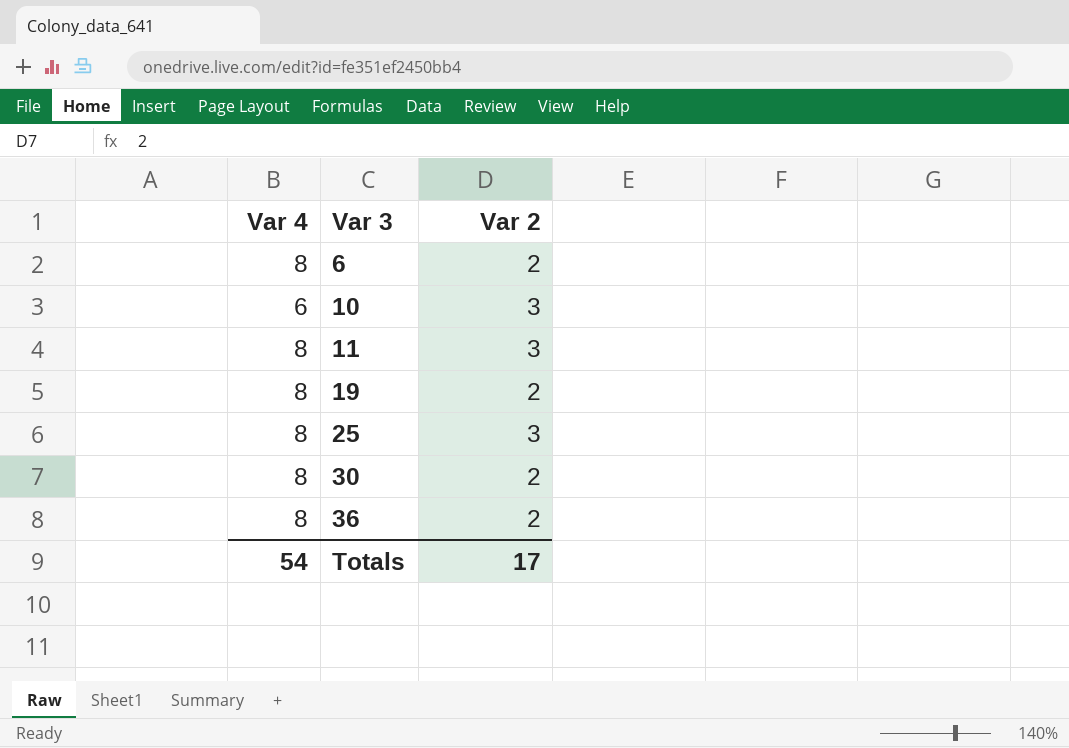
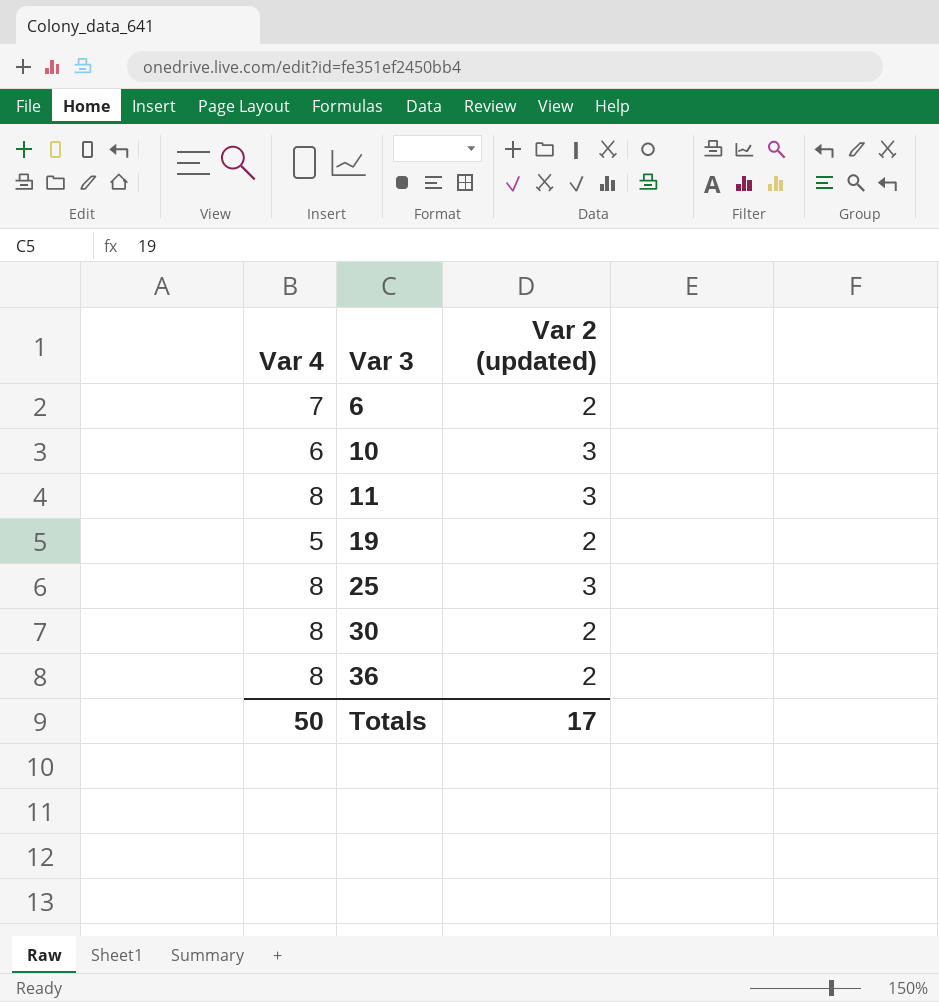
column name: Var 2 -> Var 2 (updated)
6 | Var 4: 8 -> 7
19 | Var 4: 8 -> 5
Totals | Var 4: 54 -> 50

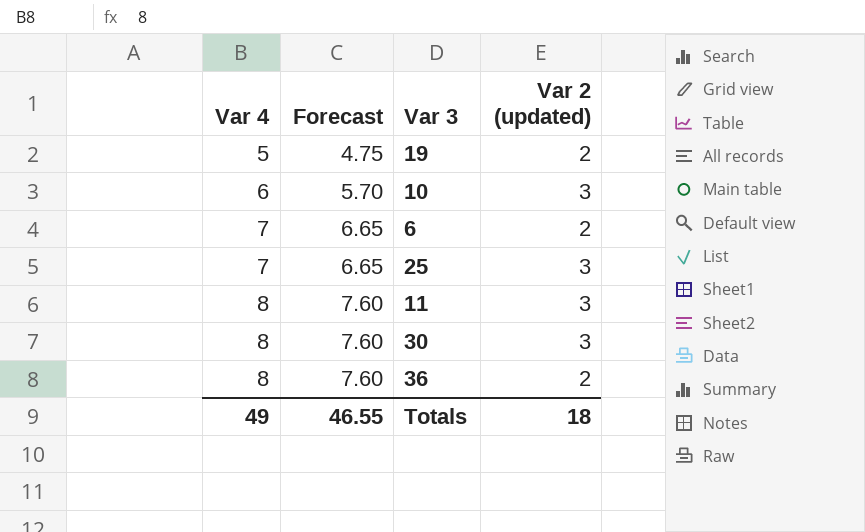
row order: Var 3 ascending -> Var 4 ascending
column Forecast | formula: none -> [Var 4] * 0.95
25 | Var 4: 8 -> 7
30 | Var 2 (updated): 2 -> 3
Totals | Var 4: 50 -> 49
Totals | Var 2 (updated): 17 -> 18

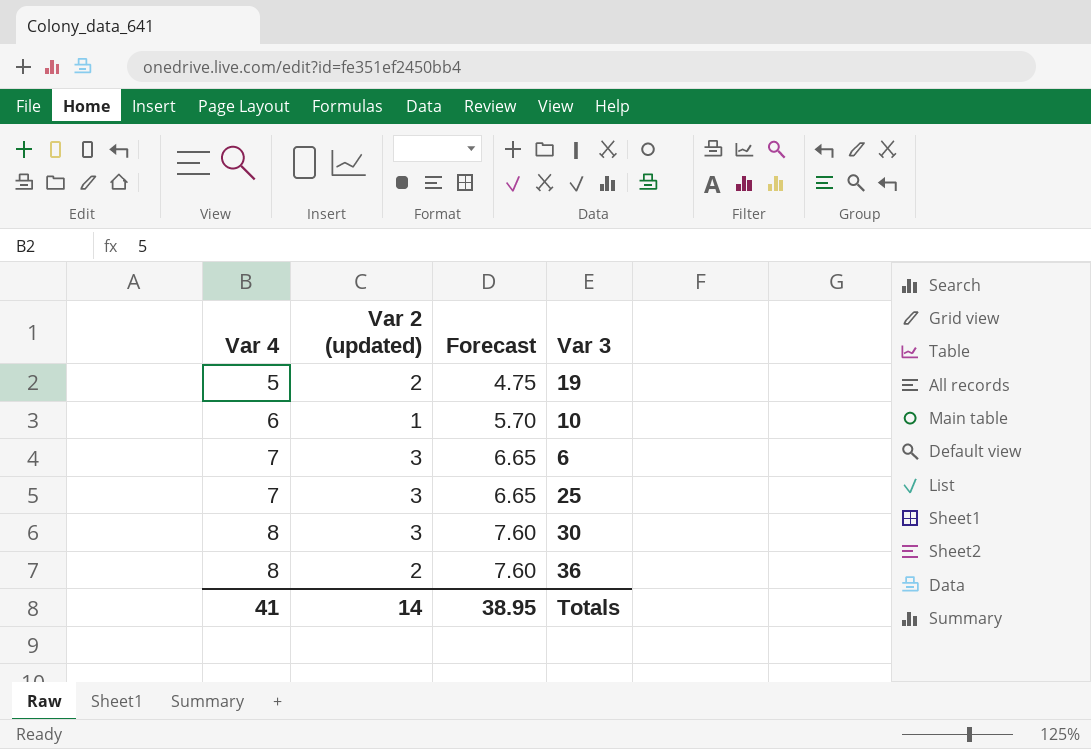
column Var 2 (updated) | position: 4 -> 2
row 11: 8 | 7.60 | 3 -> none
10 | Var 2 (updated): 3 -> 1
6 | Var 2 (updated): 2 -> 3
Totals | Var 4: 49 -> 41
Totals | Var 2 (updated): 18 -> 14
Totals | Forecast: 46.55 -> 38.95

